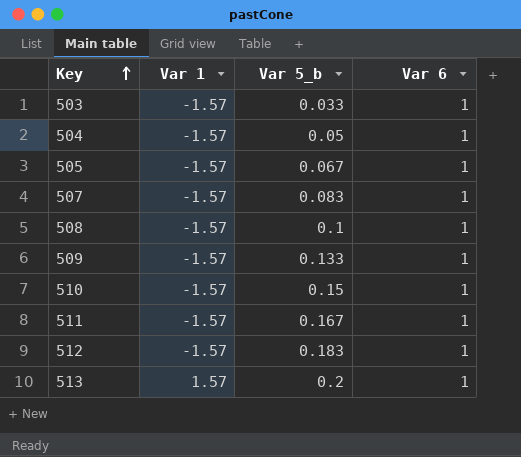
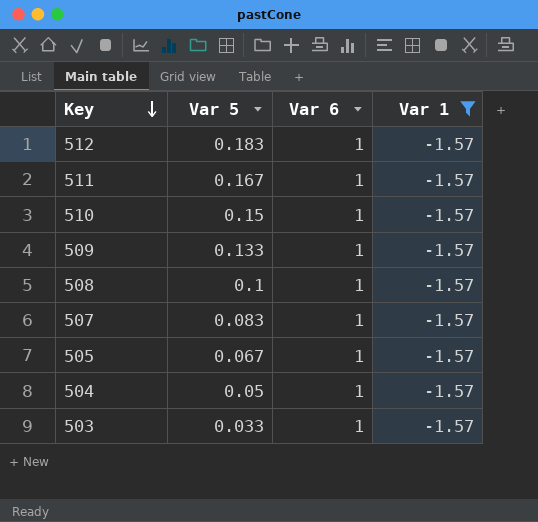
filter: none -> Var 1 = -1.57
row order: Key ascending -> Key descending
column name: Var 5_b -> Var 5
column Var 1 | position: 2 -> 4

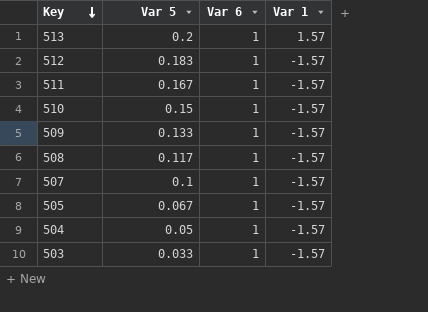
filter: Var 1 = -1.57 -> none
508 | Var 5: 0.1 -> 0.117
507 | Var 5: 0.083 -> 0.1

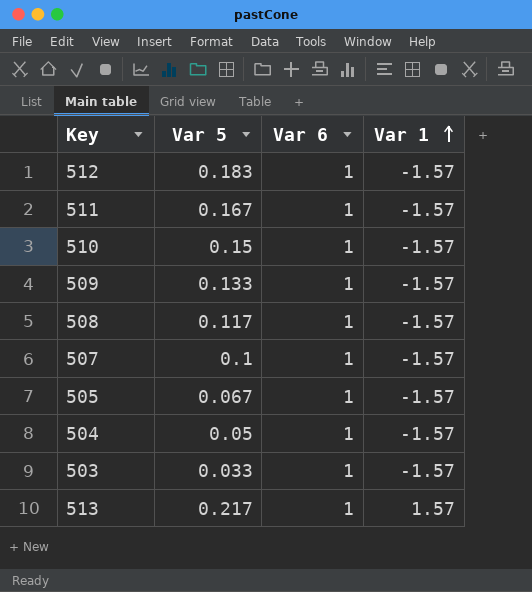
row order: Key descending -> Var 1 ascending
513 | Var 5: 0.2 -> 0.217

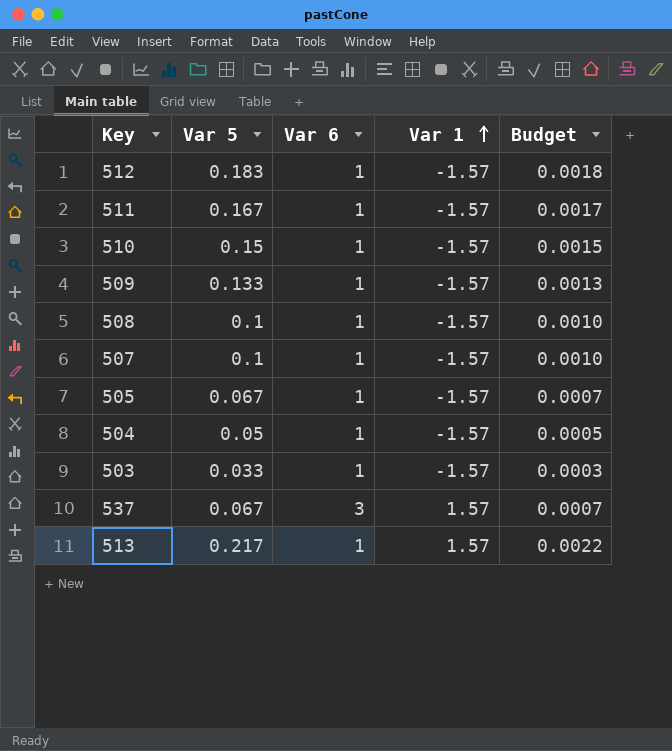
column Budget | formula: none -> [Var 5] * 0.01
508 | Var 5: 0.117 -> 0.1
row 537: none -> 0.067 | 3 | 1.57 | 0.0007

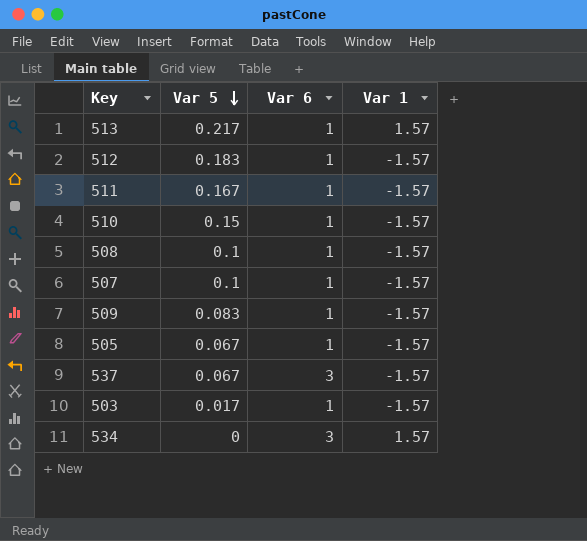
row order: Var 1 ascending -> Var 5 descending
column Budget | formula: [Var 5] * 0.01 -> none
row 504: 0.05 | 1 | -1.57 | 0.0005 -> none
509 | Var 5: 0.133 -> 0.083
537 | Var 1: 1.57 -> -1.57
503 | Var 5: 0.033 -> 0.017
row 534: none -> 0 | 3 | 1.57

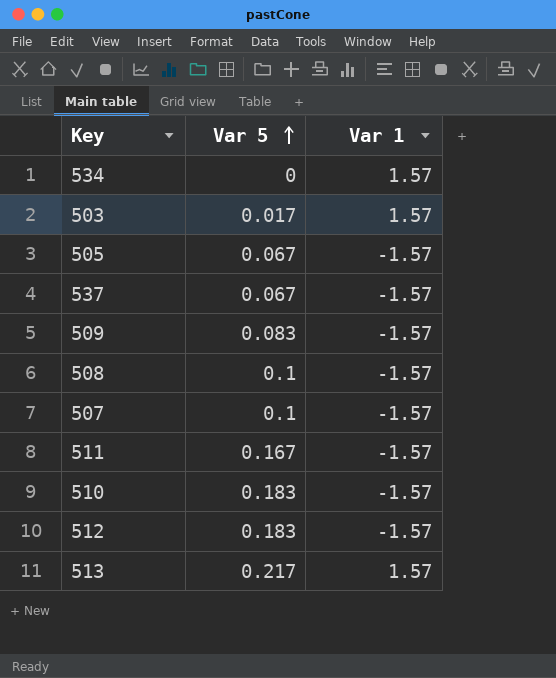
row order: Var 5 descending -> Var 5 ascending
column Var 6 | position: 3 -> none
503 | Var 1: -1.57 -> 1.57
510 | Var 5: 0.15 -> 0.183

